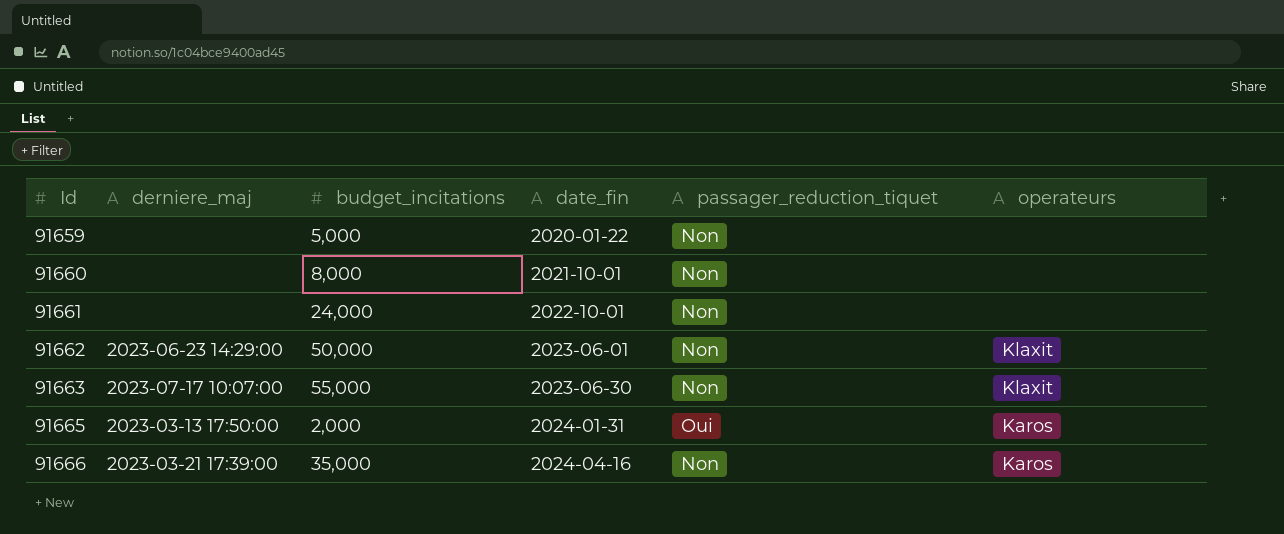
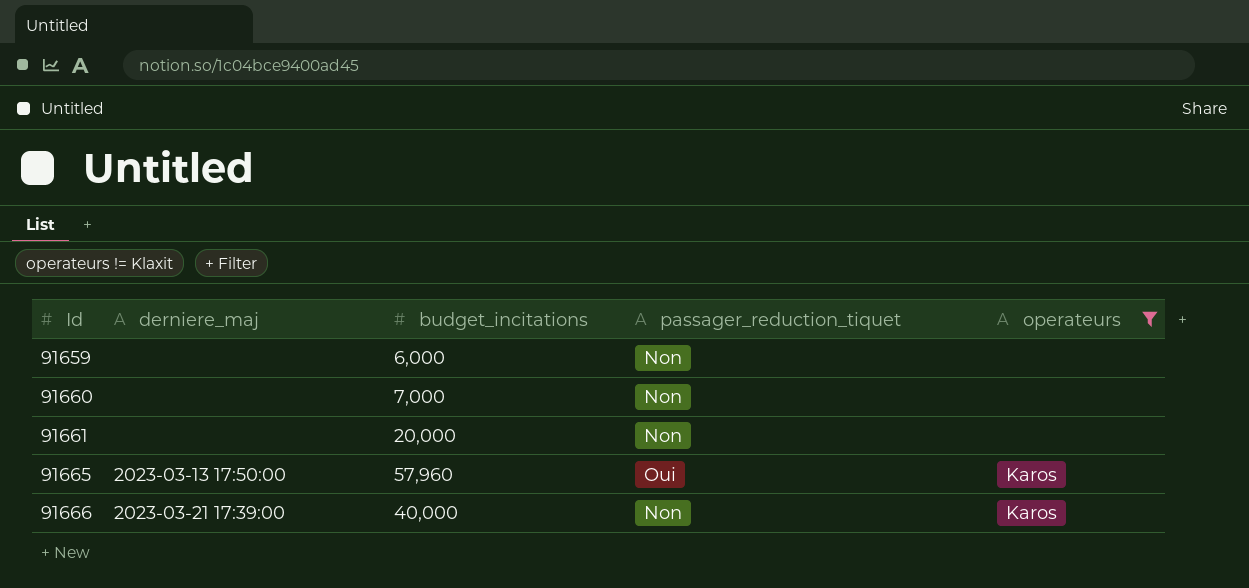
filter: none -> operateurs != Klaxit
column date_fin | position: 4 -> none
91659 | budget_incitations: 5,000 -> 6,000
91660 | budget_incitations: 8,000 -> 7,000
91661 | budget_incitations: 24,000 -> 20,000
91665 | budget_incitations: 2,000 -> 57,960
91666 | budget_incitations: 35,000 -> 40,000

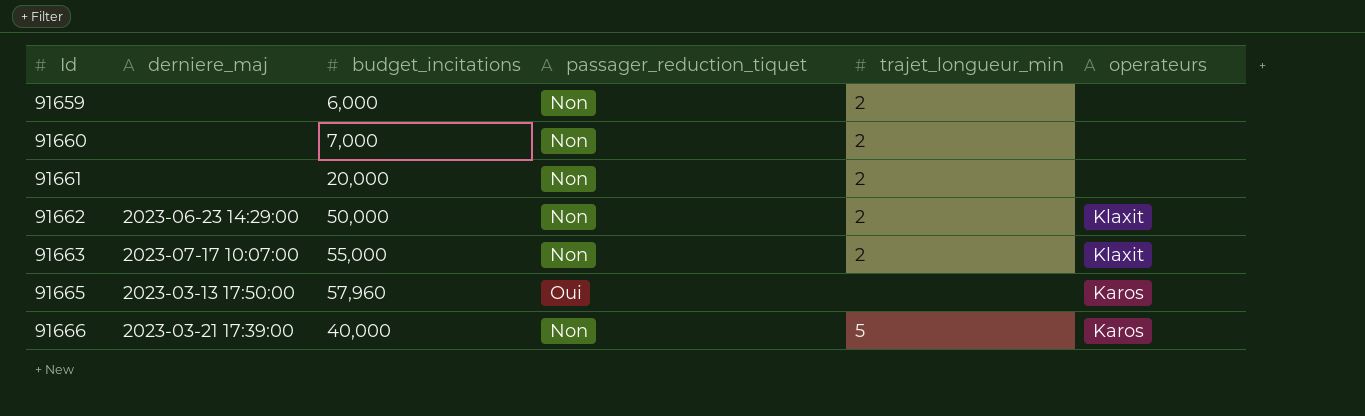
filter: operateurs != Klaxit -> none
column trajet_longueur_min | position: none -> 5

